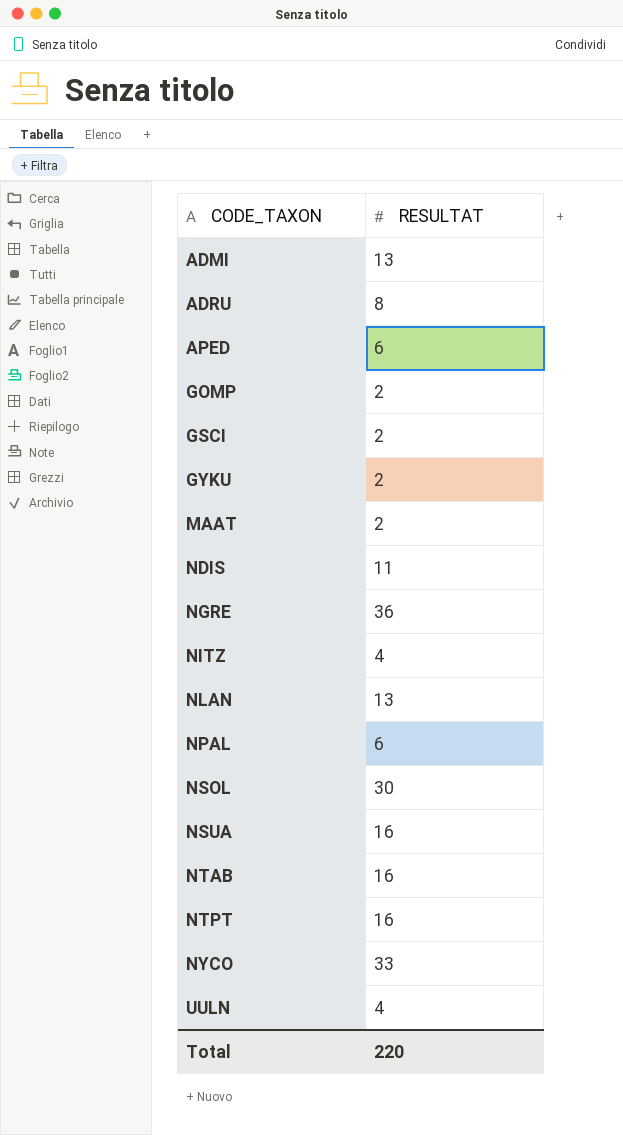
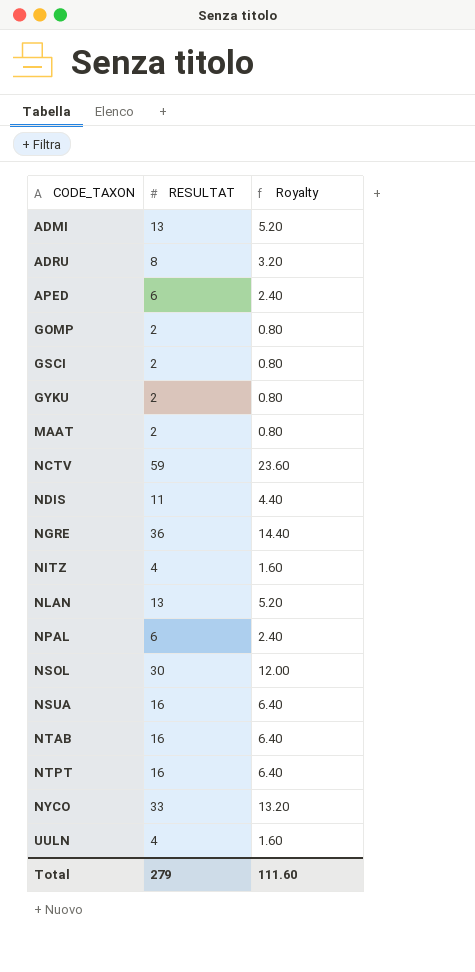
column Royalty | formula: none -> [RESULTAT] * 0.4
row NCTV: none -> 59 | 23.60
Total | RESULTAT: 220 -> 279

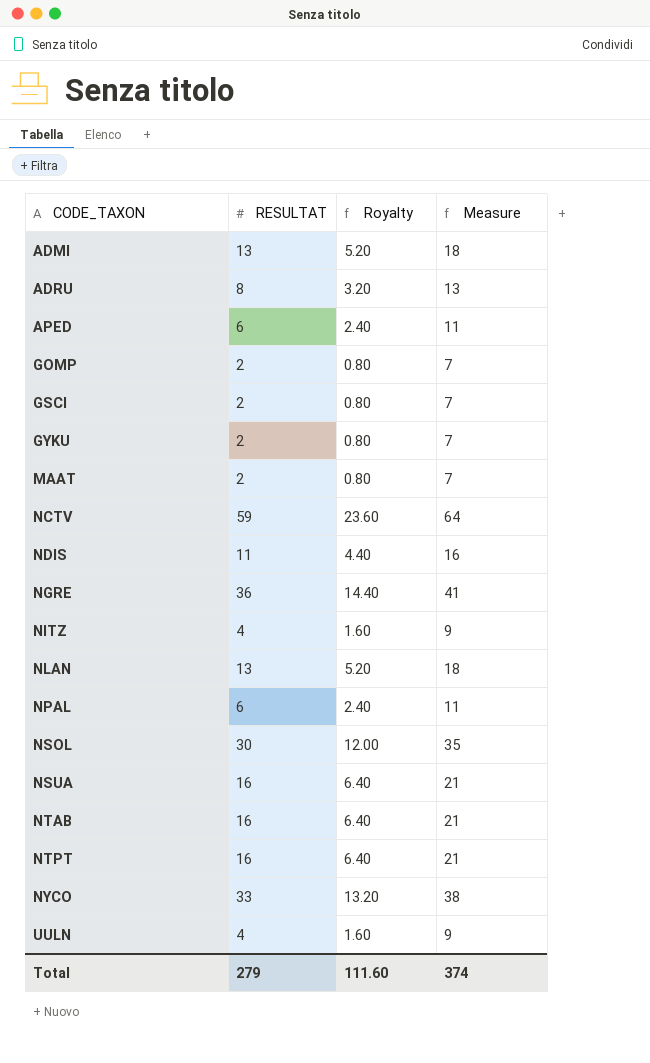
column Measure | formula: none -> [RESULTAT] + 5

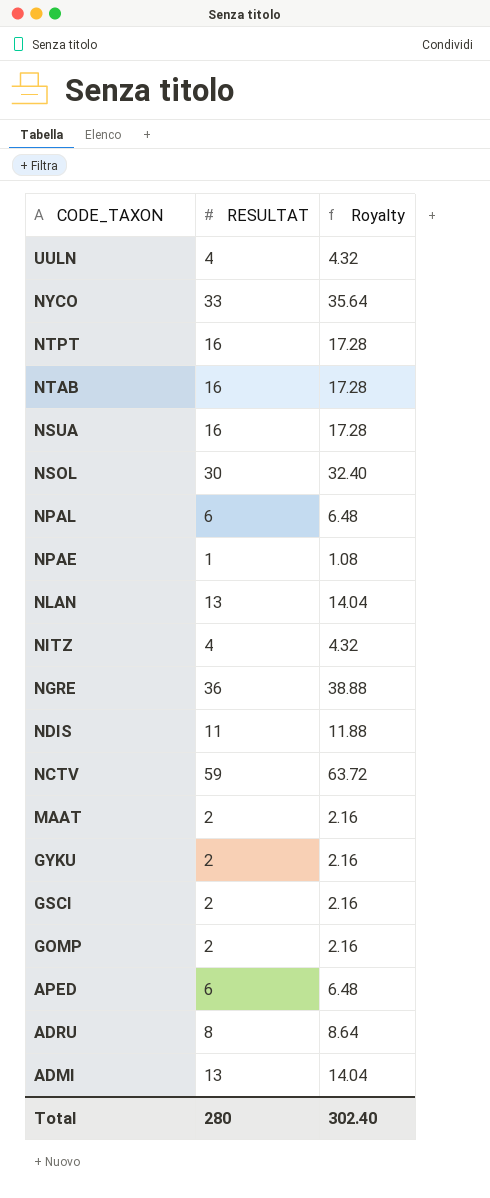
row order: CODE_TAXON ascending -> CODE_TAXON descending
column Measure | formula: [RESULTAT] + 5 -> none
column Royalty | formula: [RESULTAT] * 0.4 -> [RESULTAT] * 1.08
row NPAE: none -> 1 | 1.08
Total | RESULTAT: 279 -> 280
Total | Royalty: 111.60 -> 302.40

